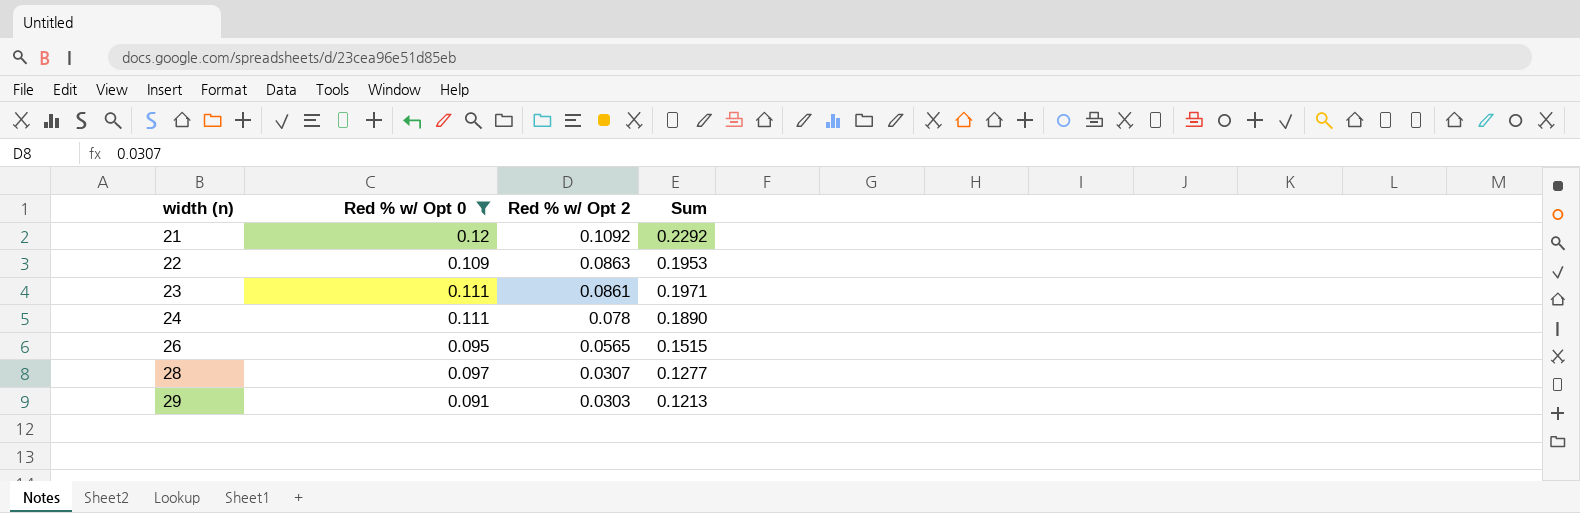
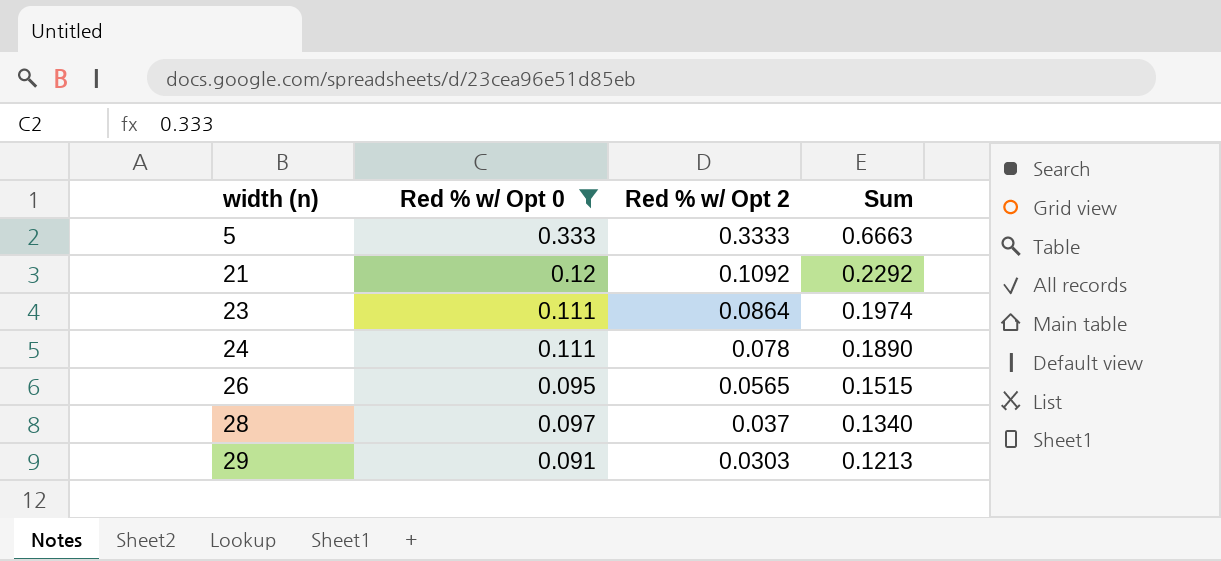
row 22: 0.109 | 0.0863 | 0.1953 -> none
row 5: none -> 0.333 | 0.3333 | 0.6663
23 | Red % w/ Opt 2: 0.0861 -> 0.0864
23 | Sum: 0.1971 -> 0.1974
28 | Red % w/ Opt 2: 0.0307 -> 0.037
28 | Sum: 0.1277 -> 0.1340

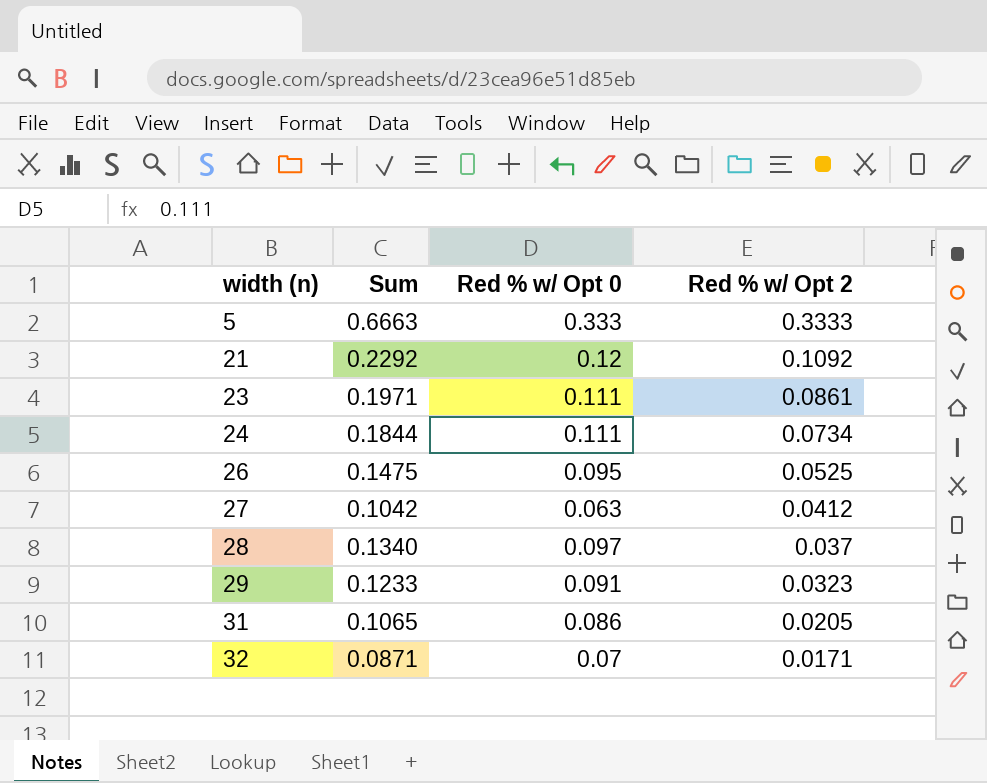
filter: Red % w/ Opt 0 >= 0.091 -> none
column Sum | position: 4 -> 2
23 | Sum: 0.1974 -> 0.1971
23 | Red % w/ Opt 2: 0.0864 -> 0.0861
24 | Sum: 0.1890 -> 0.1844
24 | Red % w/ Opt 2: 0.078 -> 0.0734
26 | Sum: 0.1515 -> 0.1475
26 | Red % w/ Opt 2: 0.0565 -> 0.0525
29 | Sum: 0.1213 -> 0.1233
29 | Red % w/ Opt 2: 0.0303 -> 0.0323

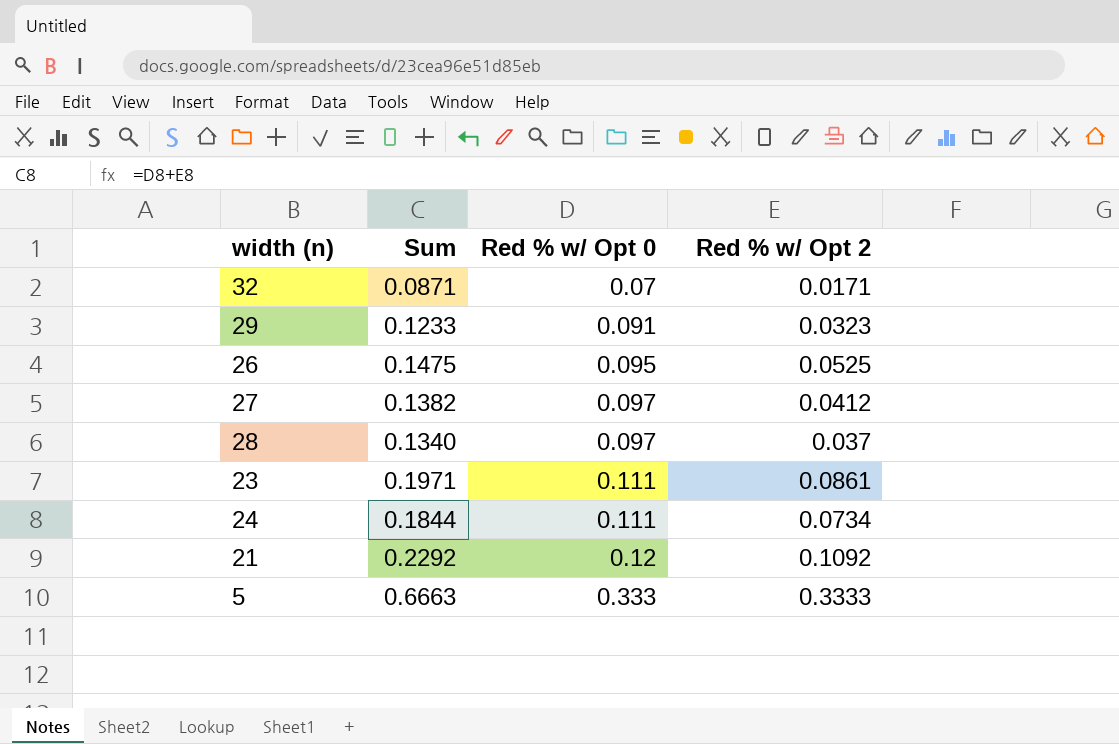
row order: width (n) ascending -> Red % w/ Opt 0 ascending
row 31: 0.1065 | 0.086 | 0.0205 -> none
27 | Sum: 0.1042 -> 0.1382
27 | Red % w/ Opt 0: 0.063 -> 0.097

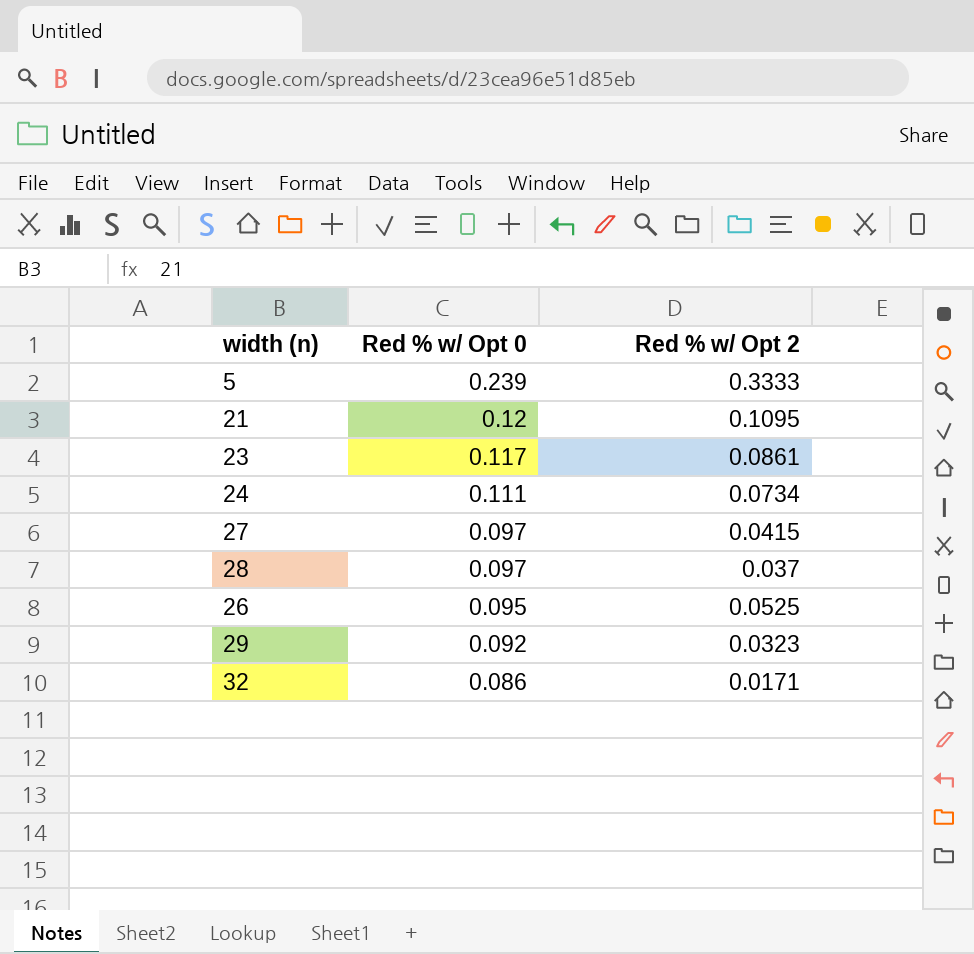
row order: Red % w/ Opt 0 ascending -> Red % w/ Opt 0 descending
column Sum | formula: [Red % w/ Opt 0] + [Red % w/ Opt 2] -> none
5 | Red % w/ Opt 0: 0.333 -> 0.239
21 | Red % w/ Opt 2: 0.1092 -> 0.1095
23 | Red % w/ Opt 0: 0.111 -> 0.117
27 | Red % w/ Opt 2: 0.0412 -> 0.0415
29 | Red % w/ Opt 0: 0.091 -> 0.092
32 | Red % w/ Opt 0: 0.07 -> 0.086

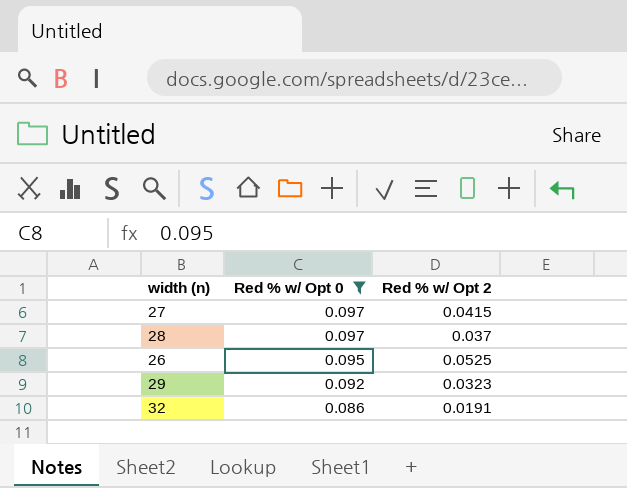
filter: none -> Red % w/ Opt 0 <= 0.097
32 | Red % w/ Opt 2: 0.0171 -> 0.0191

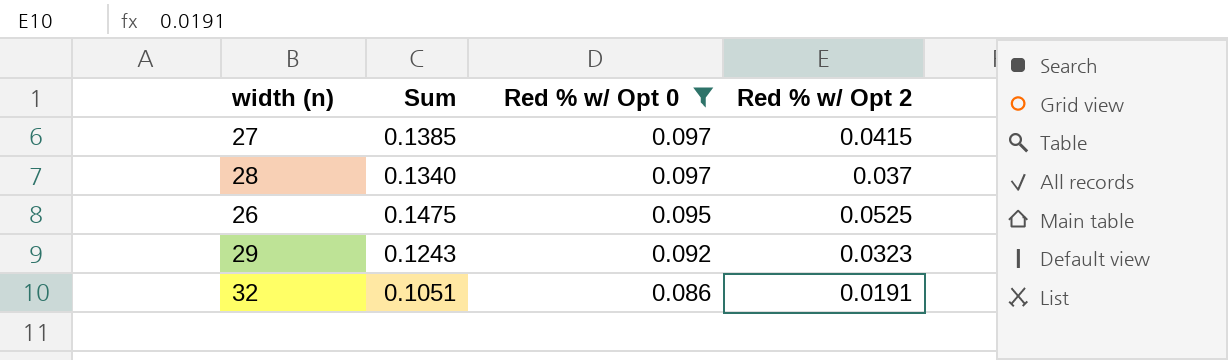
column Sum | formula: none -> [Red % w/ Opt 0] + [Red % w/ Opt 2]

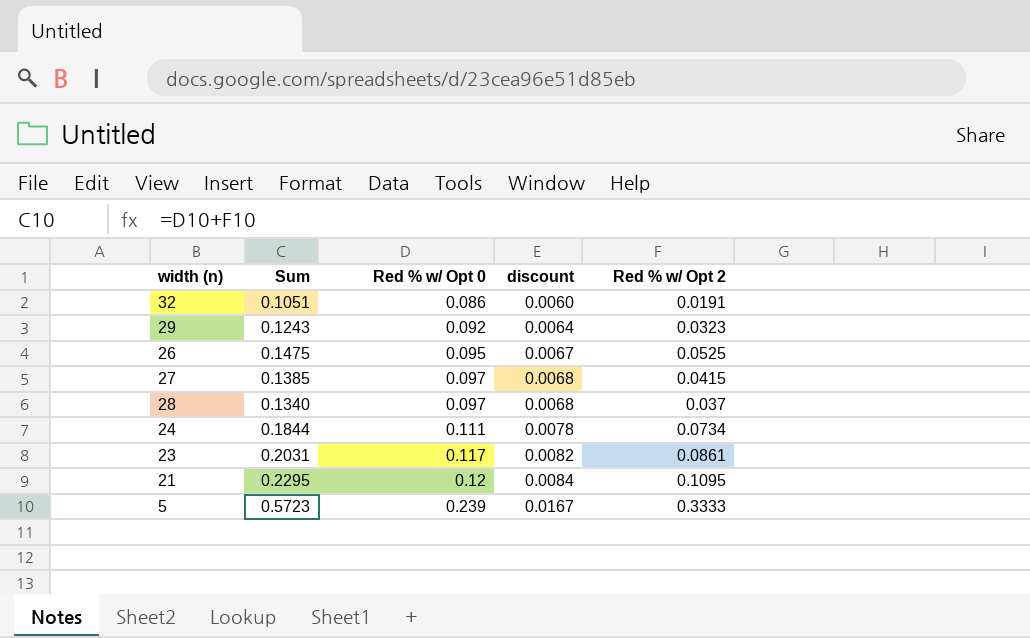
filter: Red % w/ Opt 0 <= 0.097 -> none
row order: Red % w/ Opt 0 descending -> Red % w/ Opt 0 ascending
column discount | formula: none -> [Red % w/ Opt 0] * 0.07

